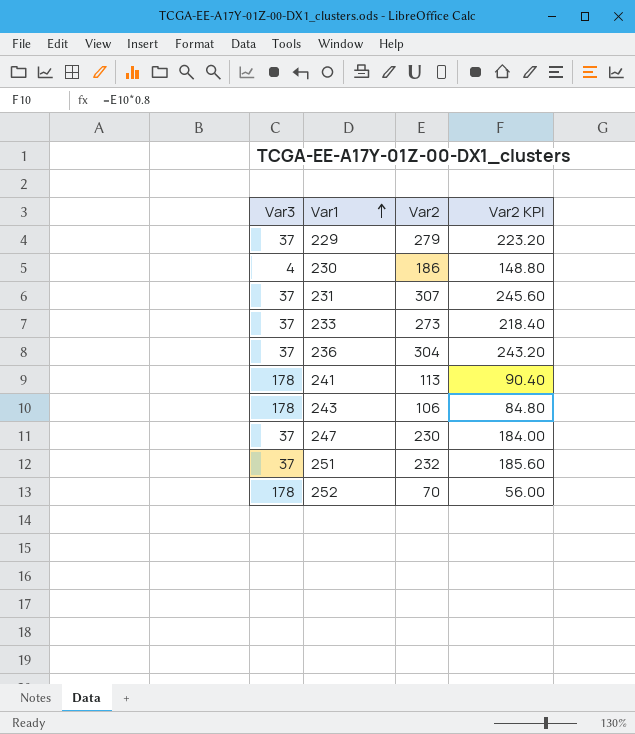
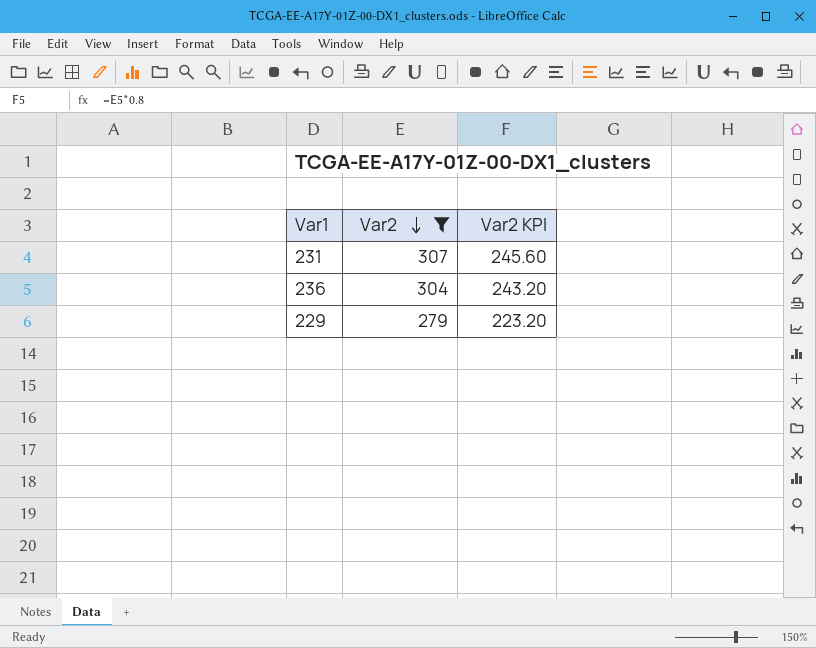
filter: none -> Var2 >= 279
row order: Var1 ascending -> Var2 descending
column Var3 | position: 1 -> none

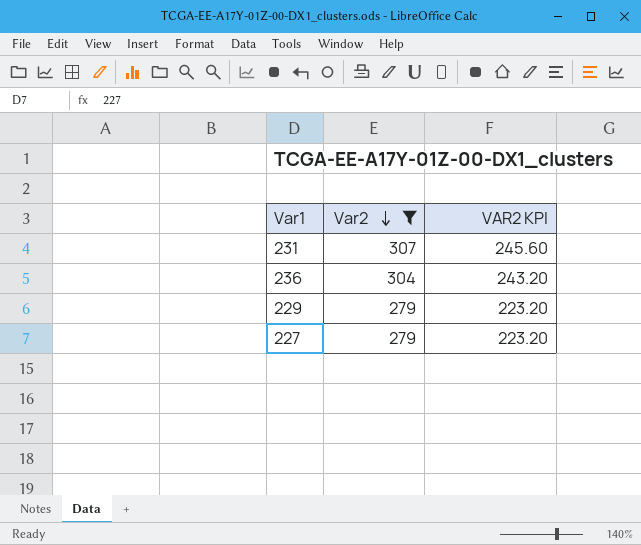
column name: Var2 KPI -> VAR2 KPI
row 227: none -> 279 | 223.20

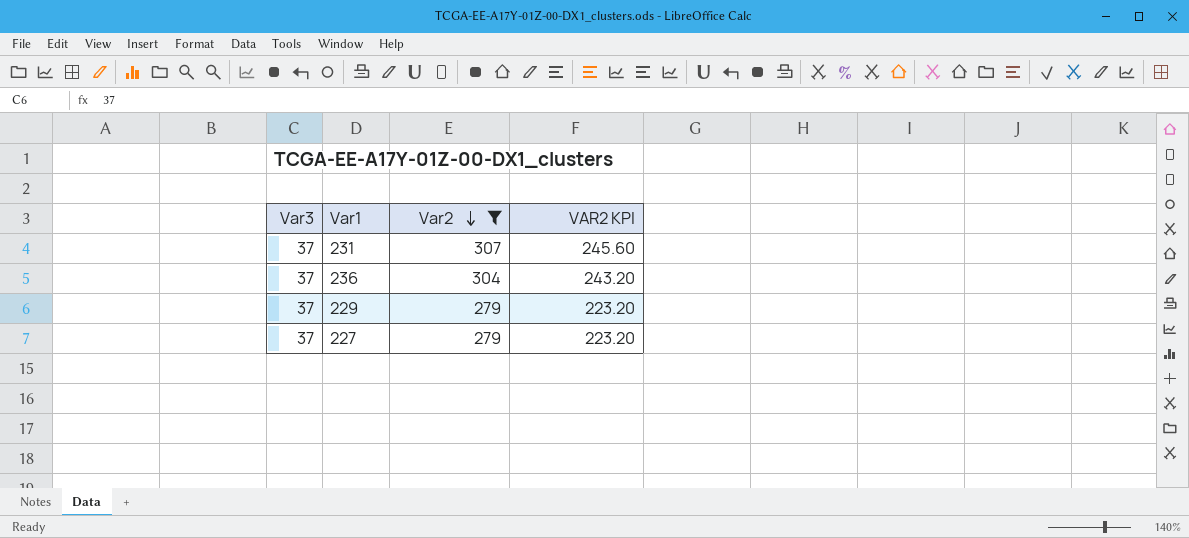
column Var3 | position: none -> 1

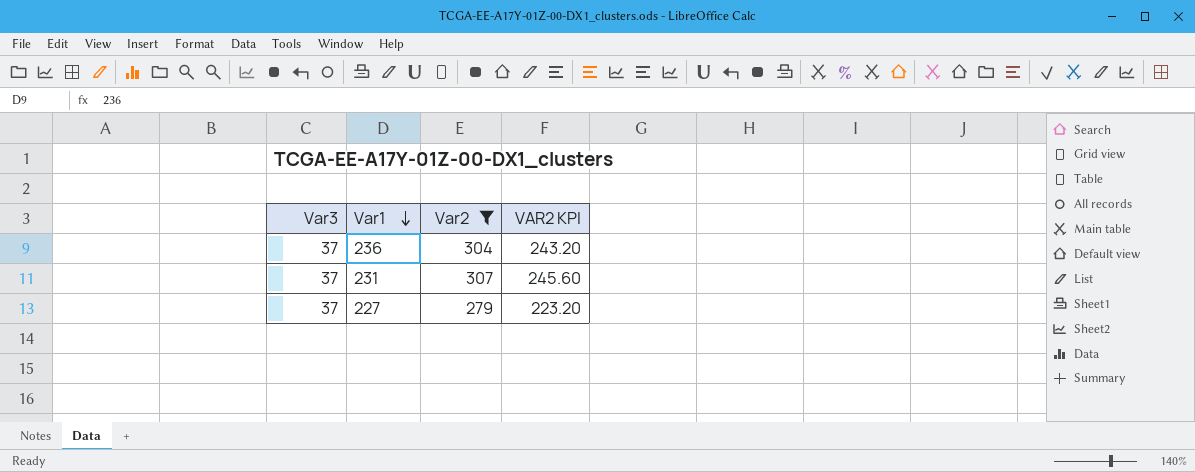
row order: Var2 descending -> Var1 descending
row 229: 37 | 279 | 223.20 -> none

